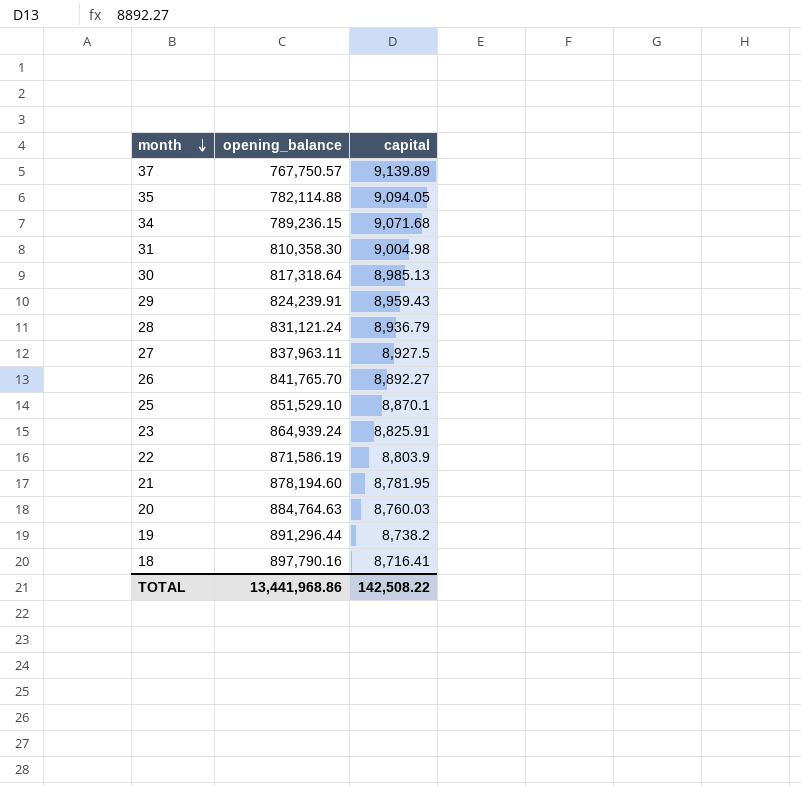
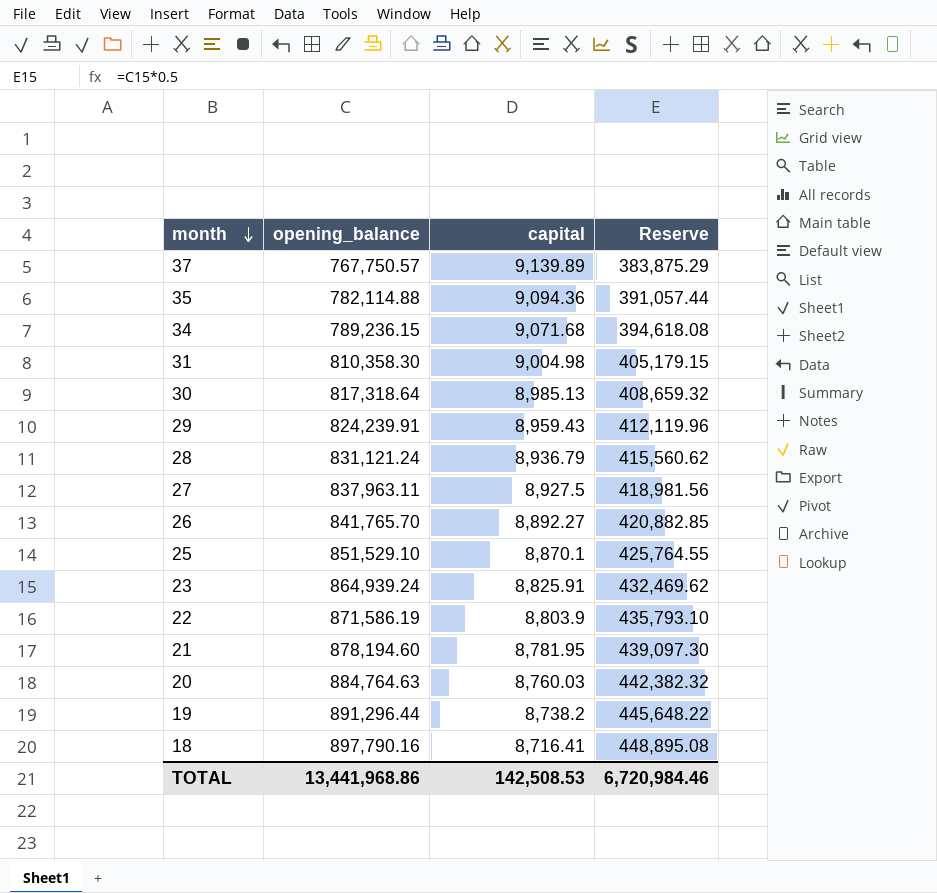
column Reserve | formula: none -> [opening_balance] * 0.5
35 | capital: 9,094.05 -> 9,094.36
TOTAL | capital: 142,508.22 -> 142,508.53

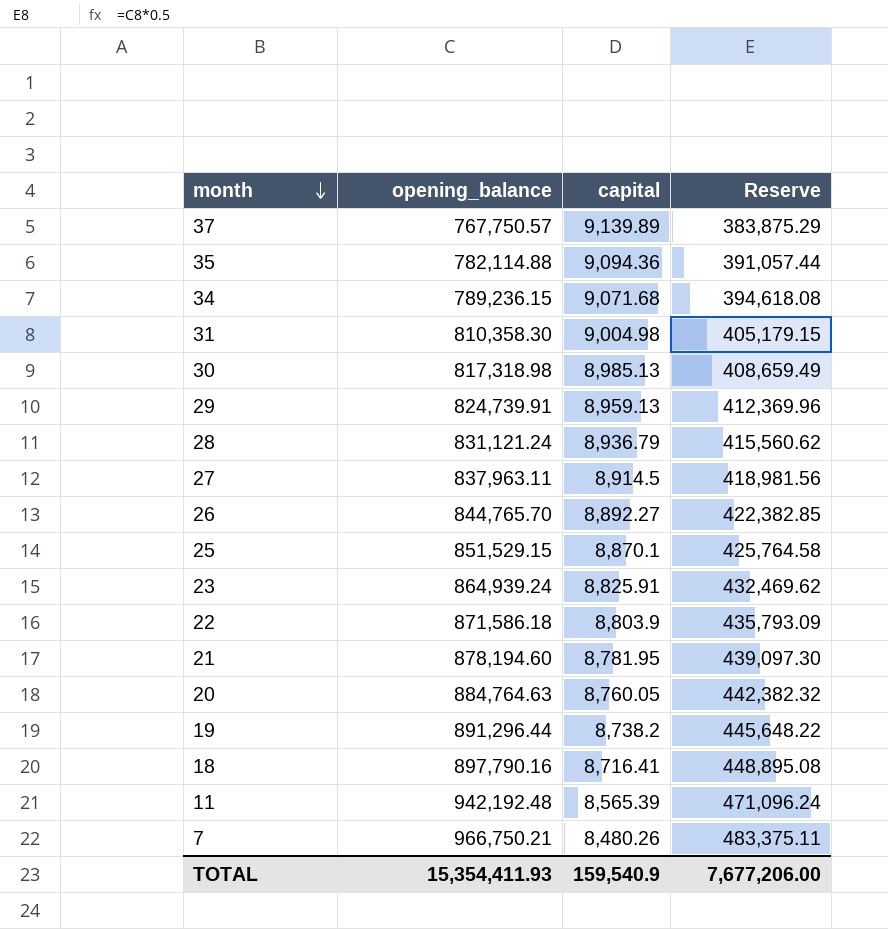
30 | opening_balance: 817,318.64 -> 817,318.98
30 | Reserve: 408,659.32 -> 408,659.49
29 | opening_balance: 824,239.91 -> 824,739.91
29 | capital: 8,959.43 -> 8,959.13
29 | Reserve: 412,119.96 -> 412,369.96
27 | capital: 8,927.5 -> 8,914.5
26 | opening_balance: 841,765.70 -> 844,765.70
26 | Reserve: 420,882.85 -> 422,382.85
25 | opening_balance: 851,529.10 -> 851,529.15
25 | Reserve: 425,764.55 -> 425,764.58
22 | opening_balance: 871,586.19 -> 871,586.18
22 | Reserve: 435,793.10 -> 435,793.09
20 | capital: 8,760.03 -> 8,760.05
row 11: none -> 942,192.48 | 8,565.39 | 471,096.24
row 7: none -> 966,750.21 | 8,480.26 | 483,375.11
TOTAL | opening_balance: 13,441,968.86 -> 15,354,411.93
TOTAL | capital: 142,508.53 -> 159,540.9
TOTAL | Reserve: 6,720,984.46 -> 7,677,206.00

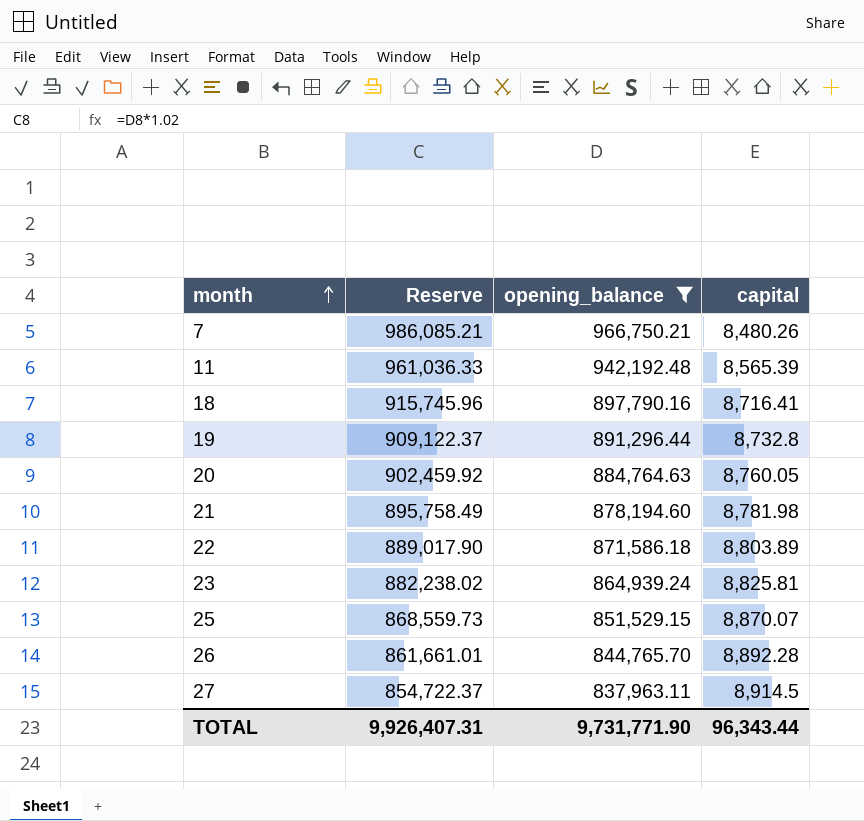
filter: none -> opening_balance >= 837,963.11
row order: month descending -> month ascending
column Reserve | formula: [opening_balance] * 0.5 -> [opening_balance] * 1.02
column Reserve | position: 4 -> 2
19 | capital: 8,738.2 -> 8,732.8
21 | capital: 8,781.95 -> 8,781.98
22 | capital: 8,803.9 -> 8,803.89
23 | capital: 8,825.91 -> 8,825.81
25 | capital: 8,870.1 -> 8,870.07
26 | capital: 8,892.27 -> 8,892.28
TOTAL | Reserve: 7,677,206.00 -> 9,926,407.31
TOTAL | opening_balance: 15,354,411.93 -> 9,731,771.90
TOTAL | capital: 159,540.9 -> 96,343.44

